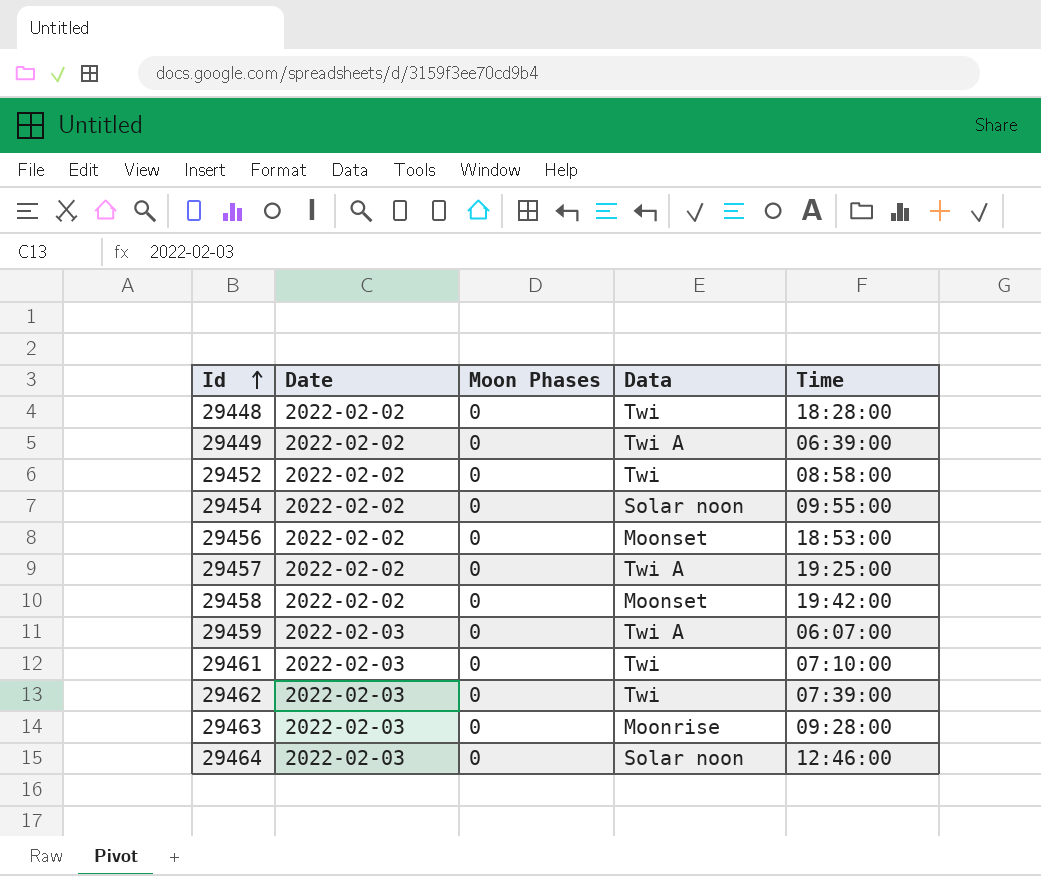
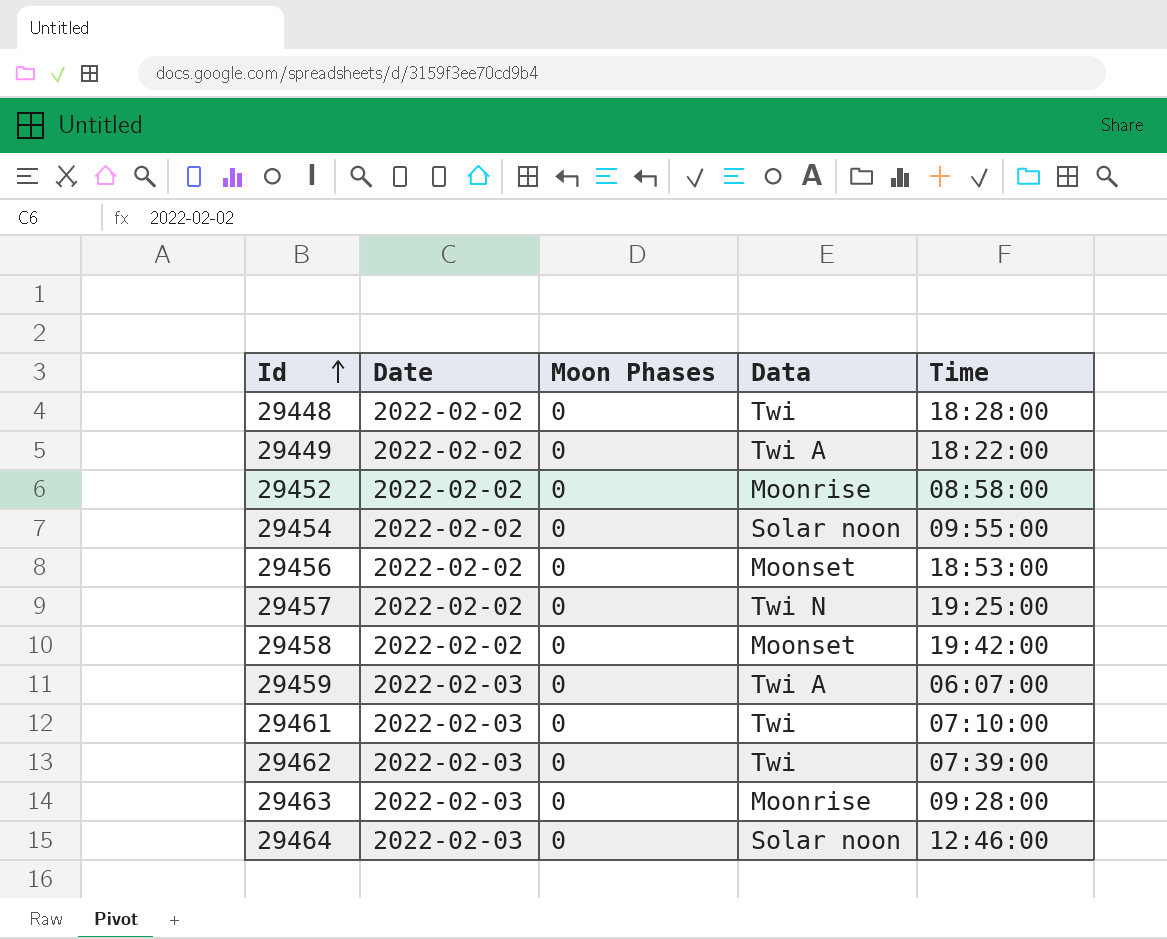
29449 | Time: 06:39:00 -> 18:22:00
29452 | Data: Twi -> Moonrise
29457 | Data: Twi A -> Twi N

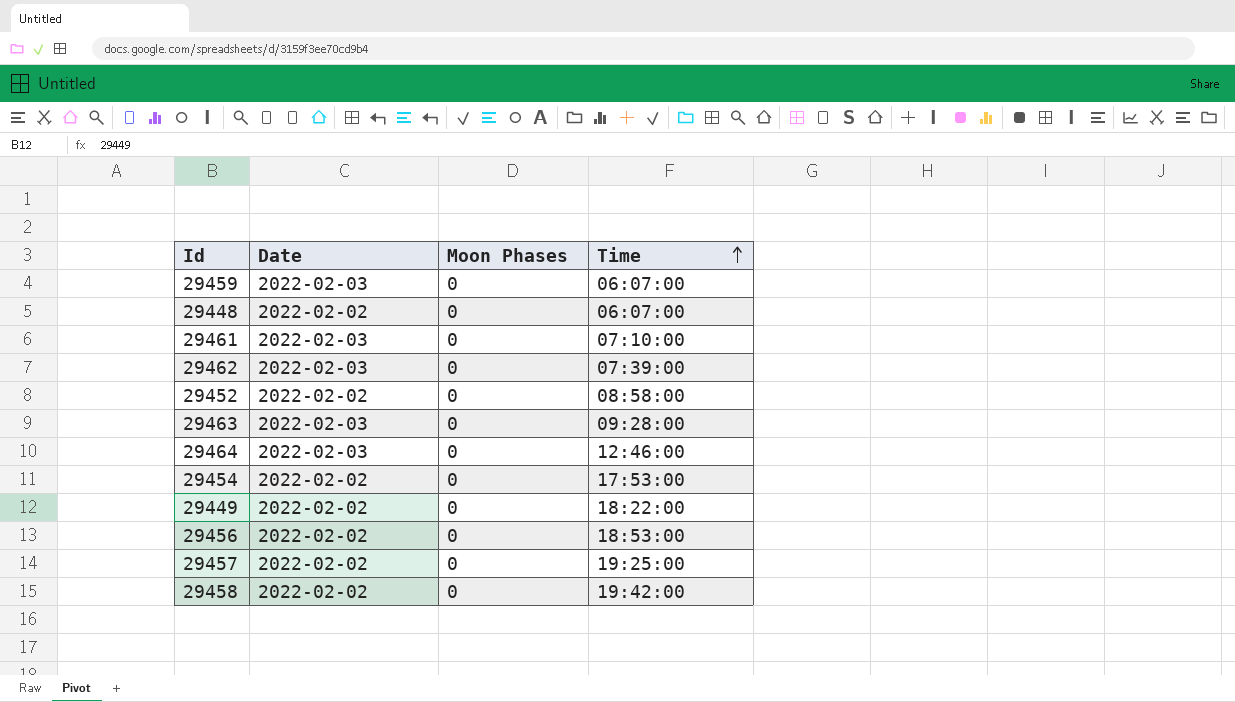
row order: Id ascending -> Time ascending
column Data | position: 4 -> none
29448 | Time: 18:28:00 -> 06:07:00
29454 | Time: 09:55:00 -> 17:53:00

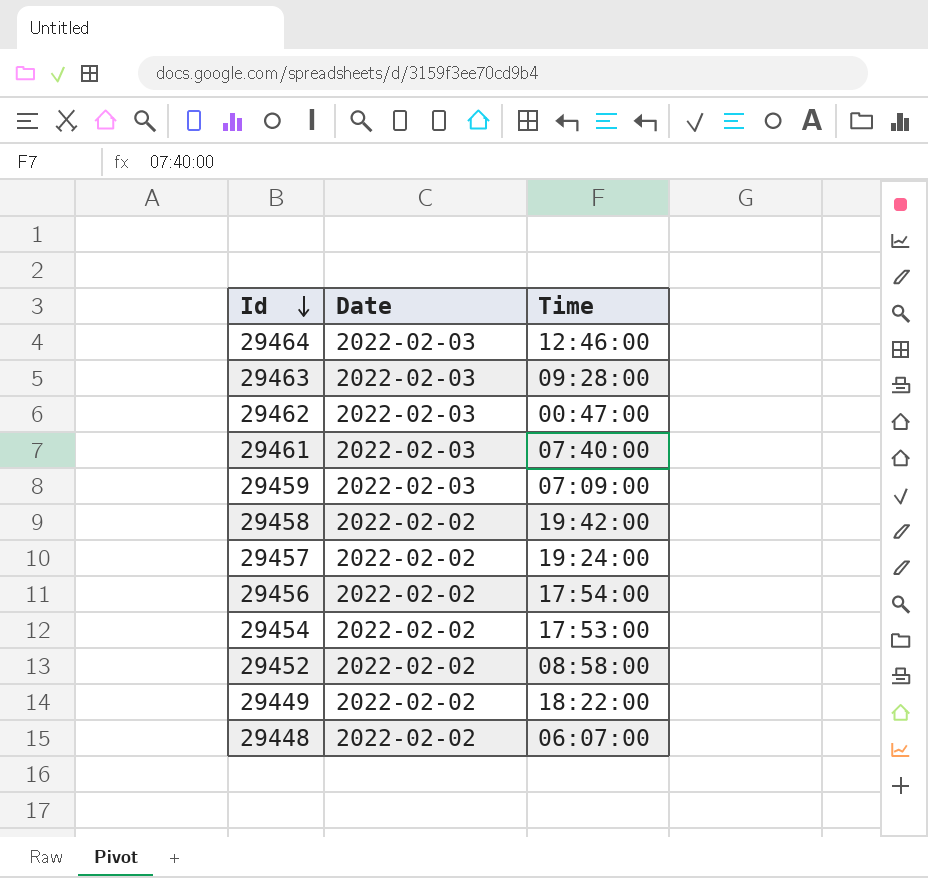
row order: Time ascending -> Id descending
column Moon Phases | position: 3 -> none
29462 | Time: 07:39:00 -> 00:47:00
29461 | Time: 07:10:00 -> 07:40:00
29459 | Time: 06:07:00 -> 07:09:00
29457 | Time: 19:25:00 -> 19:24:00
29456 | Time: 18:53:00 -> 17:54:00

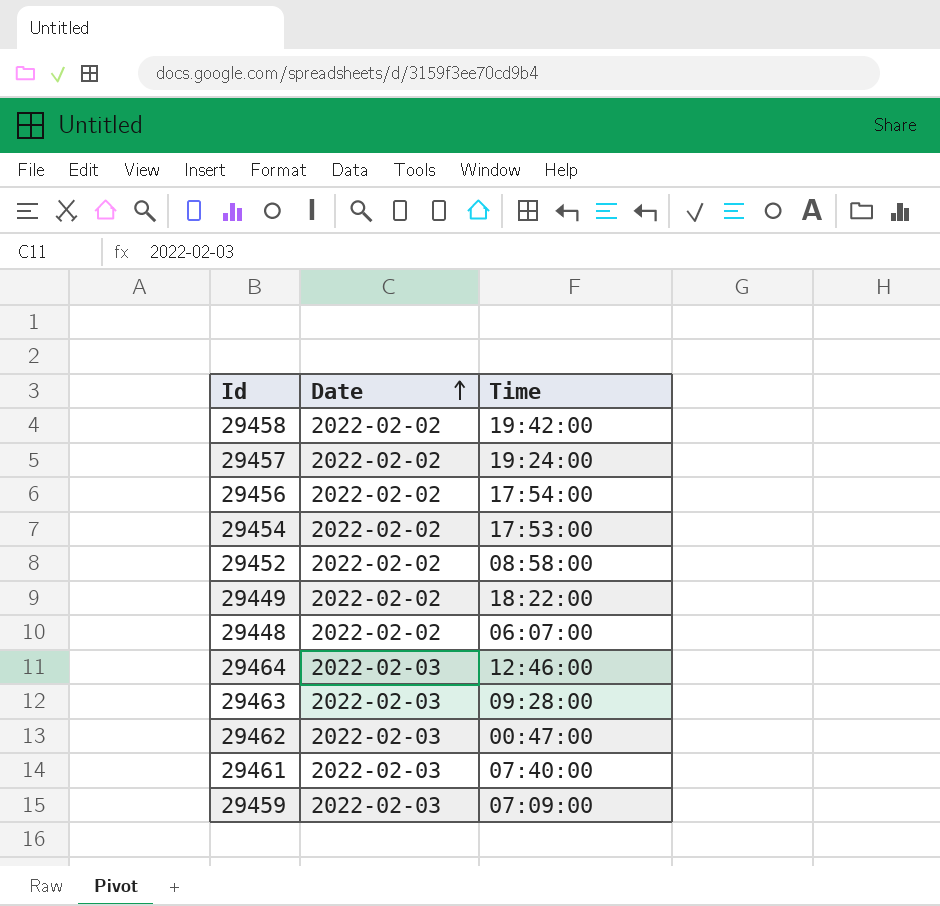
row order: Id descending -> Date ascending

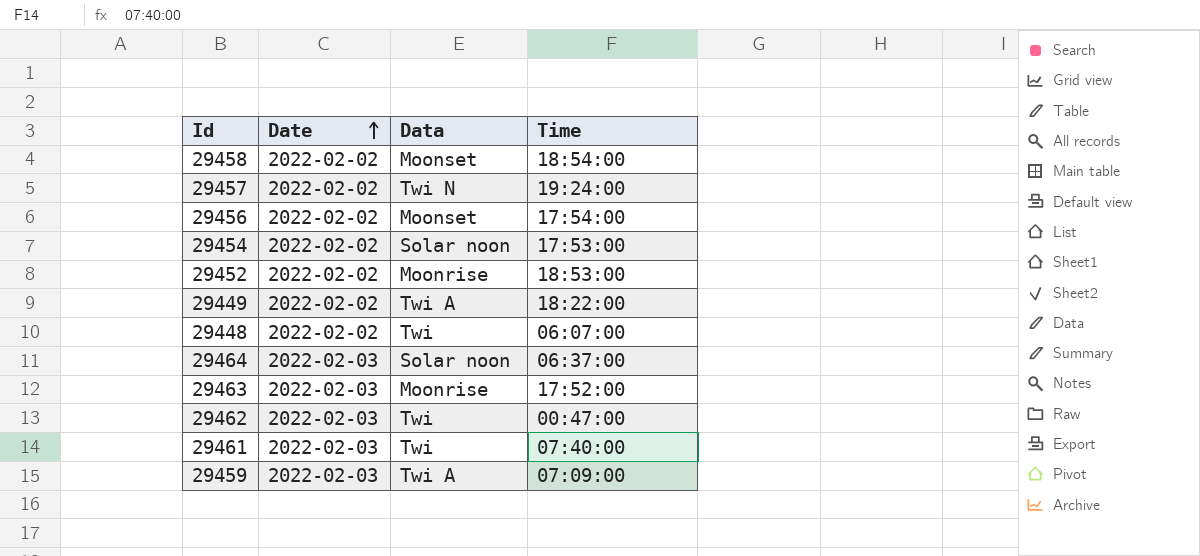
column Data | position: none -> 3
29458 | Time: 19:42:00 -> 18:54:00
29452 | Time: 08:58:00 -> 18:53:00
29464 | Time: 12:46:00 -> 06:37:00
29463 | Time: 09:28:00 -> 17:52:00

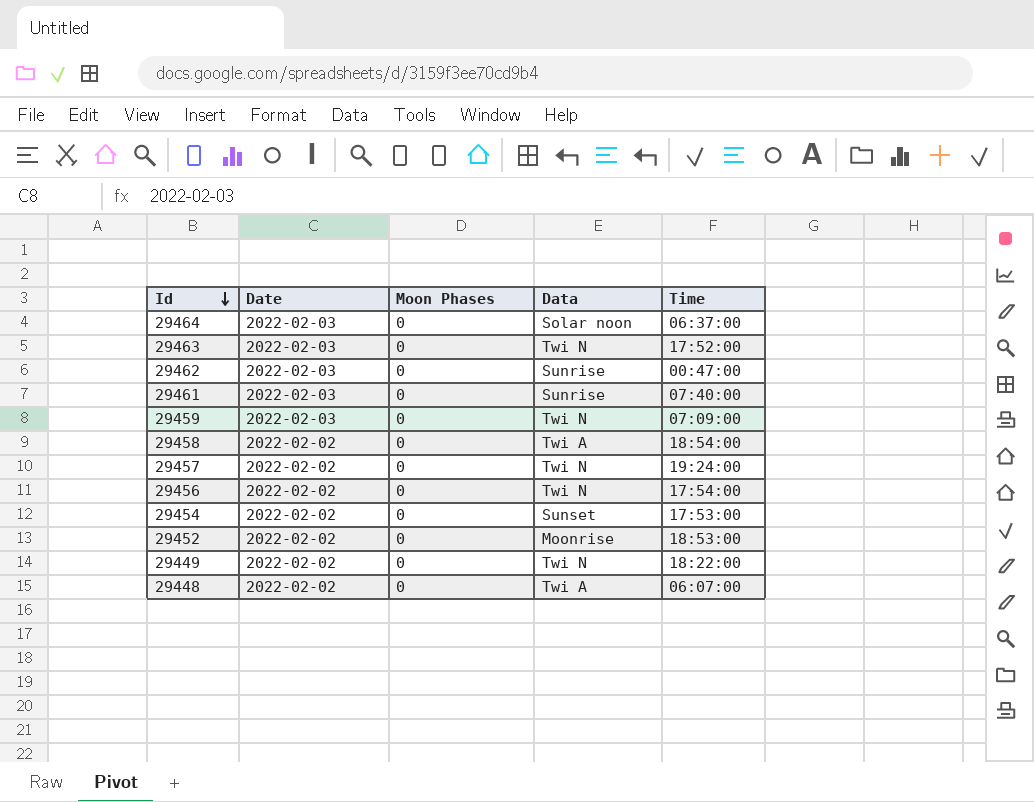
row order: Date ascending -> Id descending
column Moon Phases | position: none -> 3
29463 | Data: Moonrise -> Twi N
29462 | Data: Twi -> Sunrise
29461 | Data: Twi -> Sunrise
29459 | Data: Twi A -> Twi N
29458 | Data: Moonset -> Twi A
29456 | Data: Moonset -> Twi N
29454 | Data: Solar noon -> Sunset
29449 | Data: Twi A -> Twi N
29448 | Data: Twi -> Twi A

